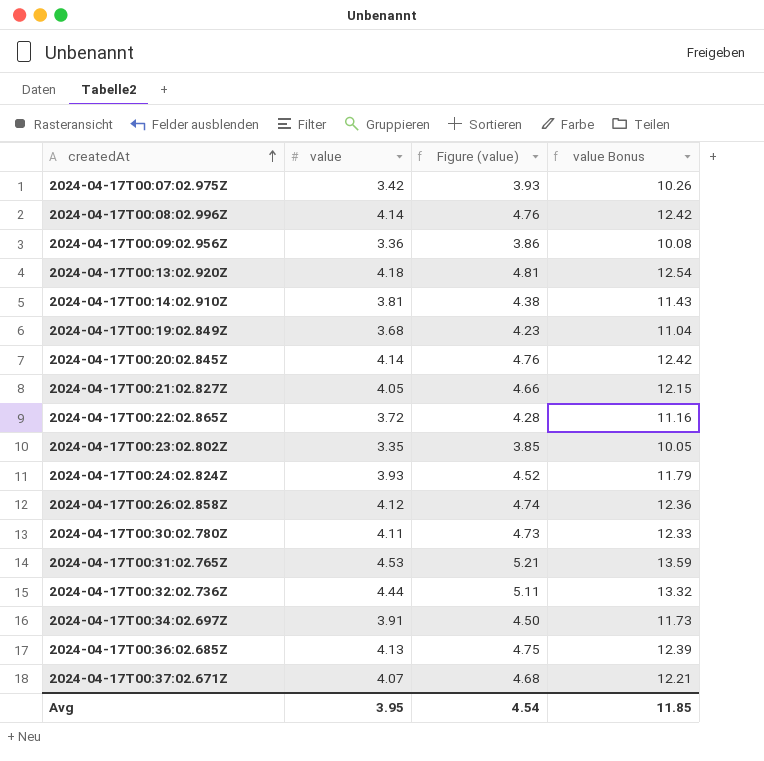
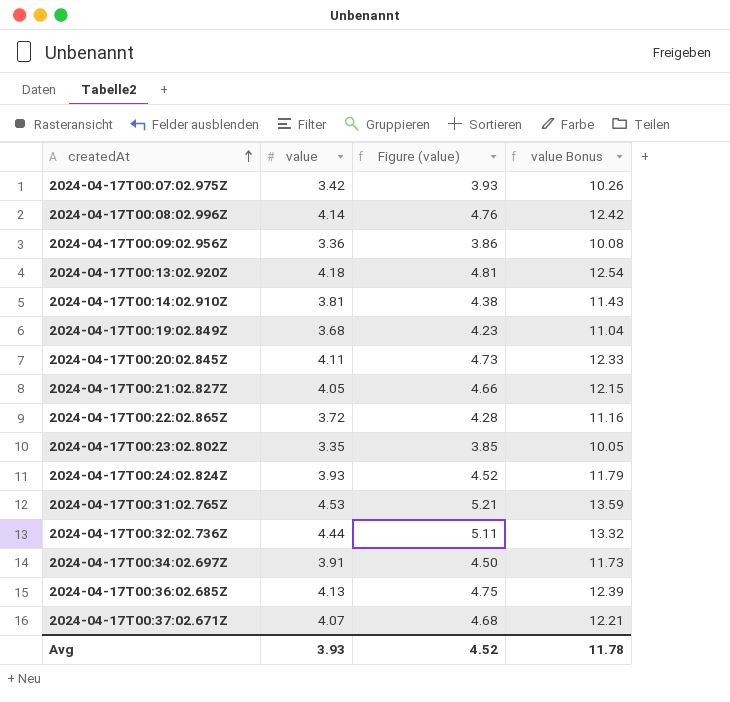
row 2024-04-17T00:26:02.858Z: 4.12 | 4.74 | 12.36 -> none
row 2024-04-17T00:30:02.780Z: 4.11 | 4.73 | 12.33 -> none
2024-04-17T00:20:02.845Z | value: 4.14 -> 4.11
2024-04-17T00:20:02.845Z | Figure (value): 4.76 -> 4.73
2024-04-17T00:20:02.845Z | value Bonus: 12.42 -> 12.33
Avg | value: 3.95 -> 3.93
Avg | Figure (value): 4.54 -> 4.52
Avg | value Bonus: 11.85 -> 11.78

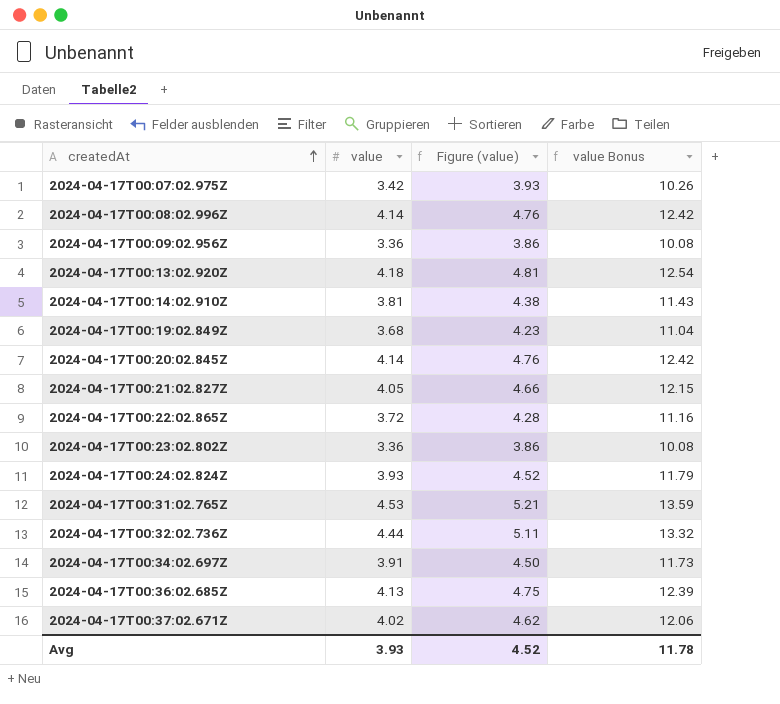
2024-04-17T00:20:02.845Z | value: 4.11 -> 4.14
2024-04-17T00:20:02.845Z | Figure (value): 4.73 -> 4.76
2024-04-17T00:20:02.845Z | value Bonus: 12.33 -> 12.42
2024-04-17T00:23:02.802Z | value: 3.35 -> 3.36
2024-04-17T00:23:02.802Z | Figure (value): 3.85 -> 3.86
2024-04-17T00:23:02.802Z | value Bonus: 10.05 -> 10.08
2024-04-17T00:37:02.671Z | value: 4.07 -> 4.02
2024-04-17T00:37:02.671Z | Figure (value): 4.68 -> 4.62
2024-04-17T00:37:02.671Z | value Bonus: 12.21 -> 12.06

